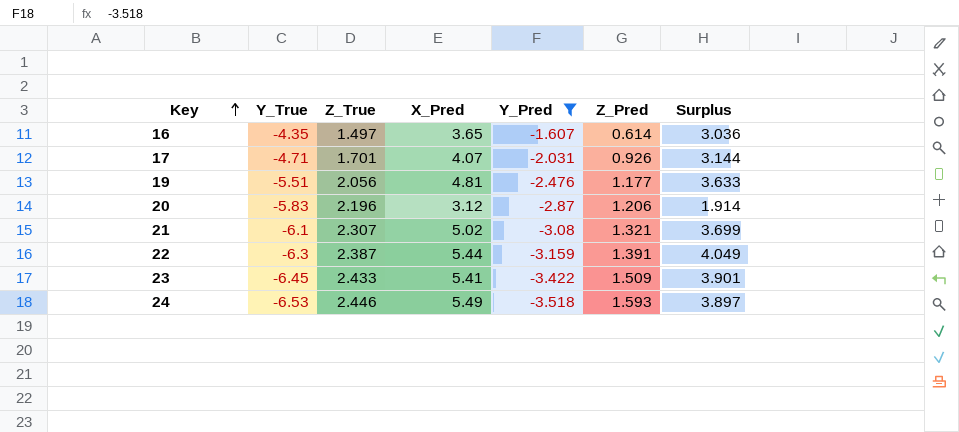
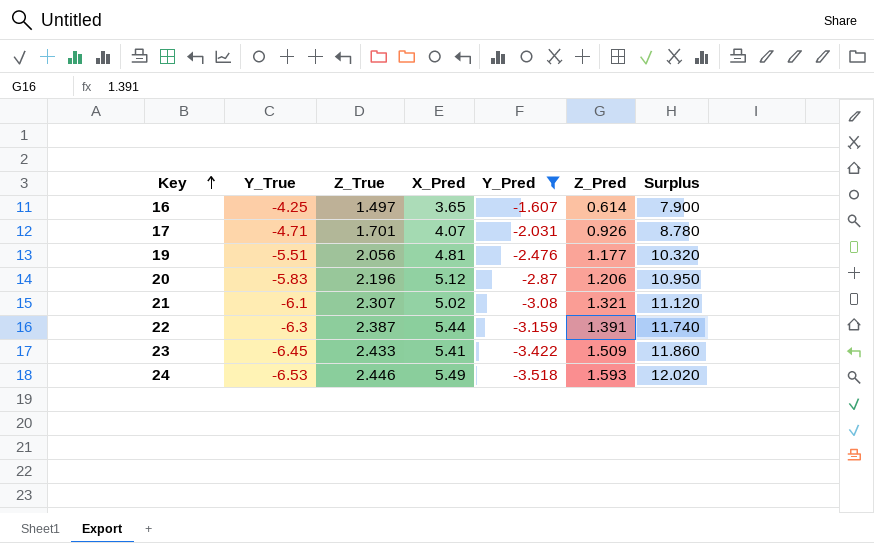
column Surplus | formula: [X_Pred] - [Z_Pred] -> [X_Pred] - [Y_True]
16 | Y_True: -4.35 -> -4.25
20 | X_Pred: 3.12 -> 5.12

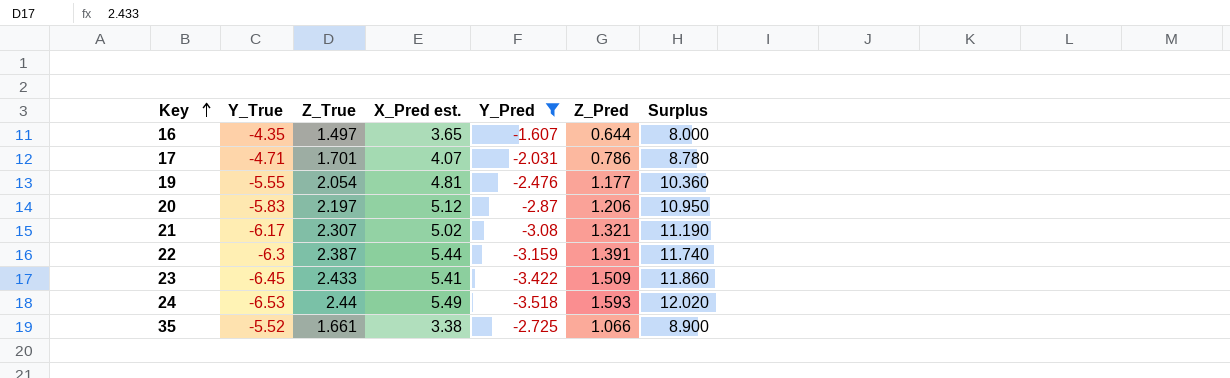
column name: X_Pred -> X_Pred est.
16 | Y_True: -4.25 -> -4.35
16 | Z_Pred: 0.614 -> 0.644
16 | Surplus: 7.900 -> 8.000
17 | Z_Pred: 0.926 -> 0.786
19 | Y_True: -5.51 -> -5.55
19 | Z_True: 2.056 -> 2.054
19 | Surplus: 10.320 -> 10.360
20 | Z_True: 2.196 -> 2.197
21 | Y_True: -6.1 -> -6.17
21 | Surplus: 11.120 -> 11.190
24 | Z_True: 2.446 -> 2.44
row 35: none -> -5.52 | 1.661 | 3.38 | -2.725 | 1.066 | 8.900

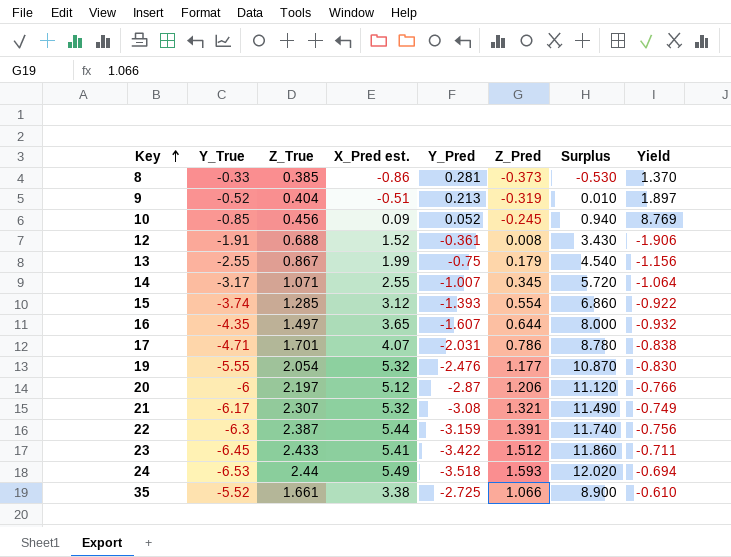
filter: Y_Pred <= -1.607 -> none
column Yield | formula: none -> [Z_True] / [Y_Pred]
19 | X_Pred est.: 4.81 -> 5.32
19 | Surplus: 10.360 -> 10.870
20 | Y_True: -5.83 -> -6
20 | Surplus: 10.950 -> 11.120
21 | X_Pred est.: 5.02 -> 5.32
21 | Surplus: 11.190 -> 11.490
23 | Z_Pred: 1.509 -> 1.512

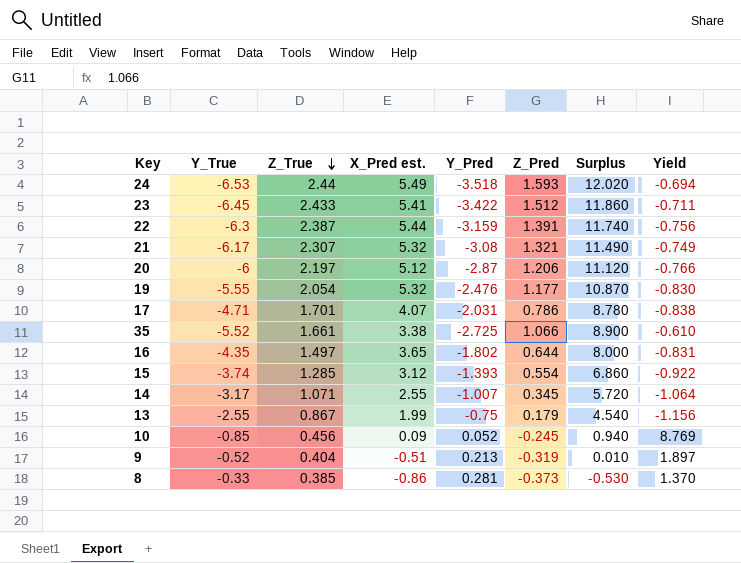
row order: Key ascending -> Z_True descending
row 12: -1.91 | 0.688 | 1.52 | -0.361 | 0.008 | 3.430 | -1.906 -> none
16 | Y_Pred: -1.607 -> -1.802
16 | Yield: -0.932 -> -0.831

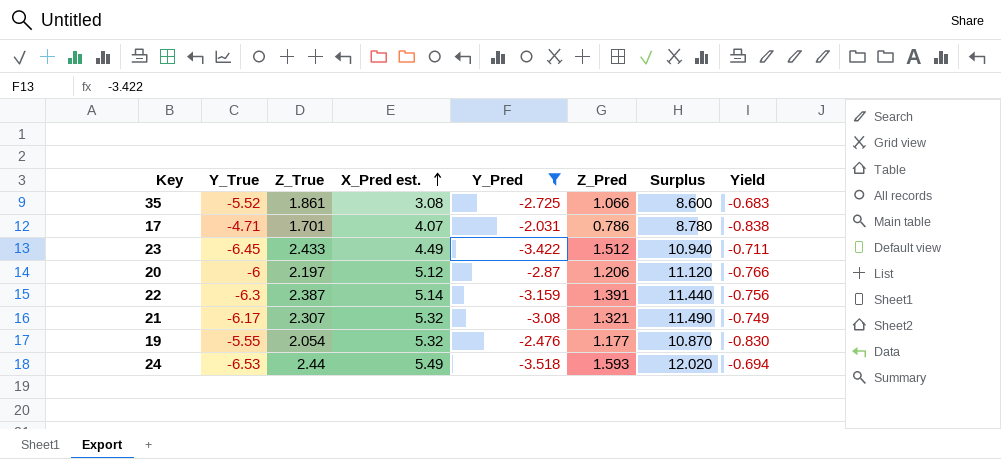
filter: none -> Y_Pred <= -2.031
row order: Z_True descending -> X_Pred est. ascending
35 | Z_True: 1.661 -> 1.861
35 | X_Pred est.: 3.38 -> 3.08
35 | Surplus: 8.900 -> 8.600
35 | Yield: -0.610 -> -0.683
23 | X_Pred est.: 5.41 -> 4.49
23 | Surplus: 11.860 -> 10.940
22 | X_Pred est.: 5.44 -> 5.14
22 | Surplus: 11.740 -> 11.440

